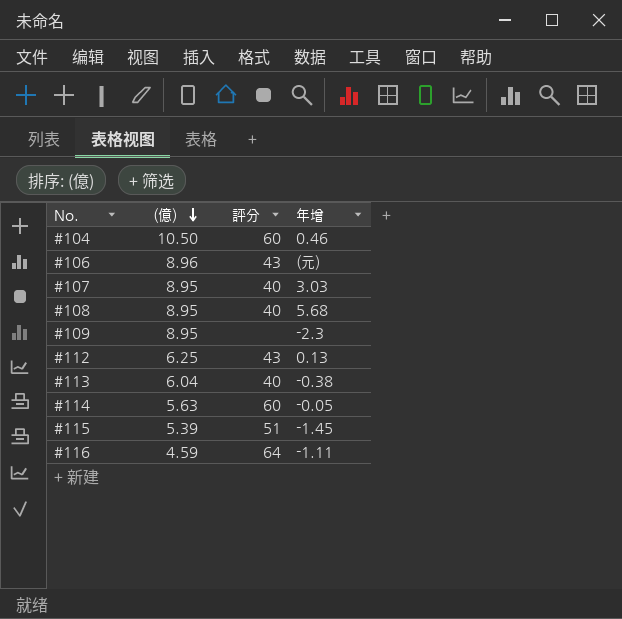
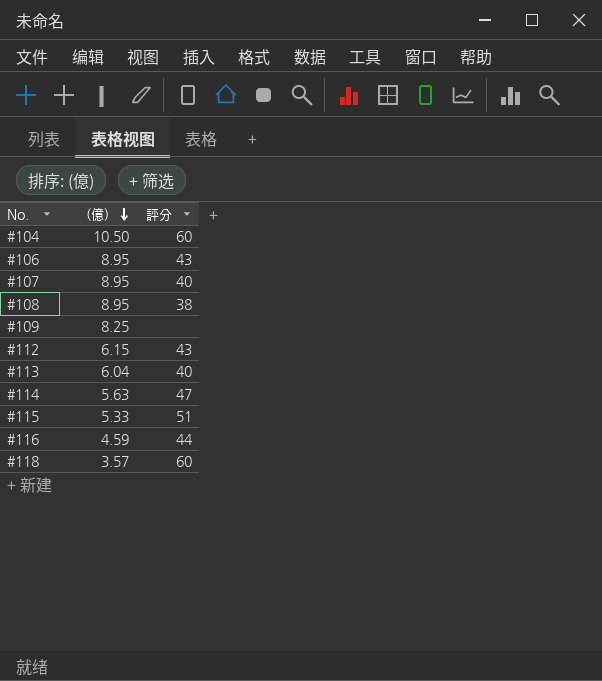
column 年增 | position: 4 -> none
#106 | (億): 8.96 -> 8.95
#108 | 評分: 40 -> 38
#109 | (億): 8.95 -> 8.25
#112 | (億): 6.25 -> 6.15
#114 | 評分: 60 -> 47
#115 | (億): 5.39 -> 5.33
#116 | 評分: 64 -> 44
row #118: none -> 3.57 | 60

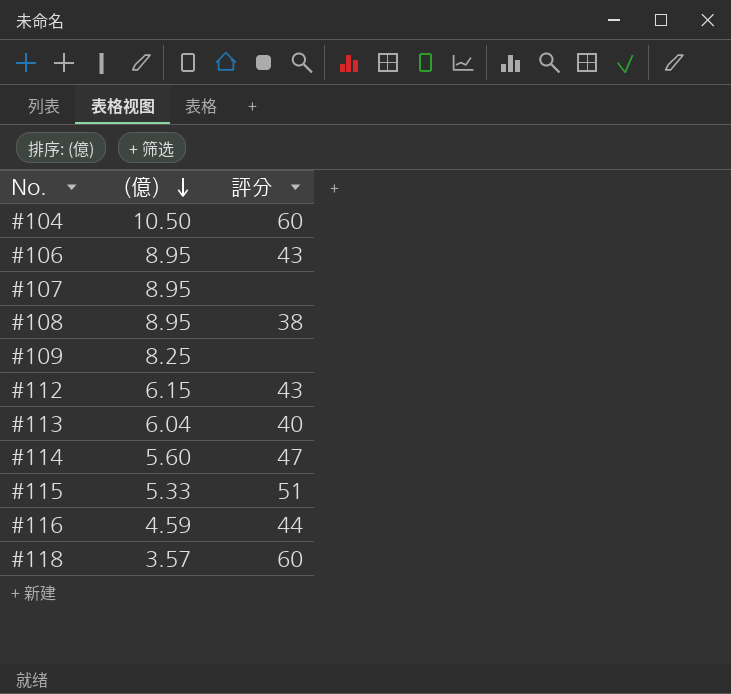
#107 | 評分: 40 -> none
#114 | (億): 5.63 -> 5.60

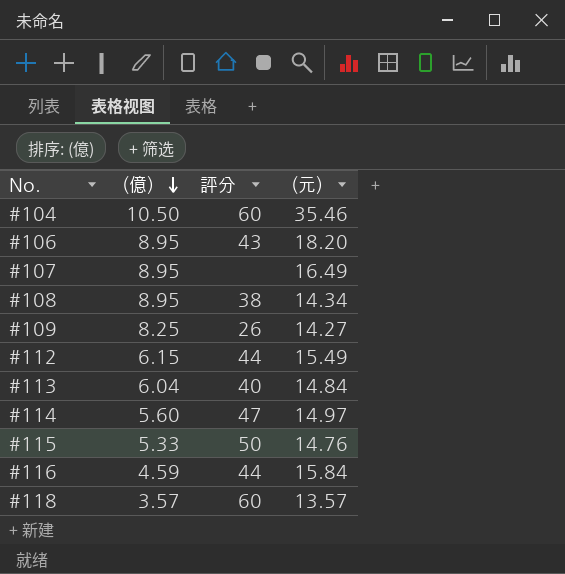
column (元) | position: none -> 4
#109 | 評分: none -> 26
#112 | 評分: 43 -> 44
#115 | 評分: 51 -> 50

